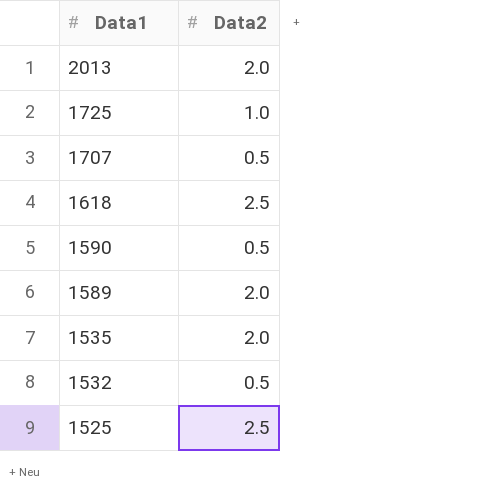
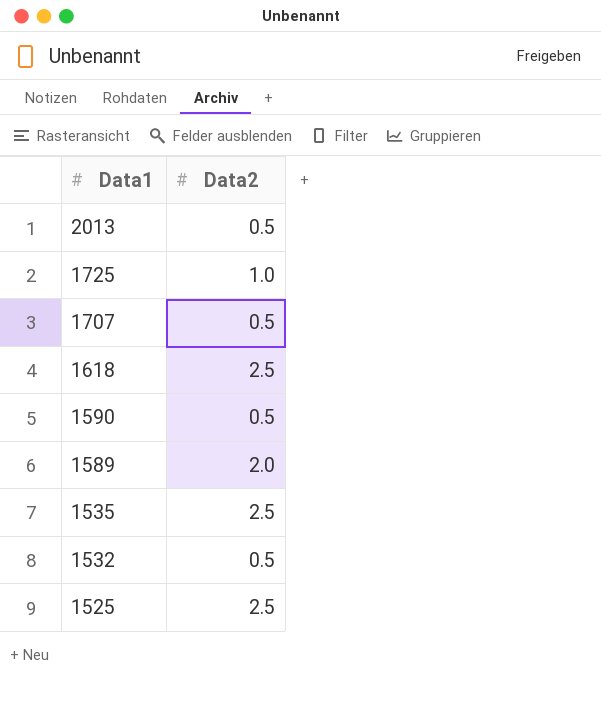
2013 | Data2: 2.0 -> 0.5
1535 | Data2: 2.0 -> 2.5

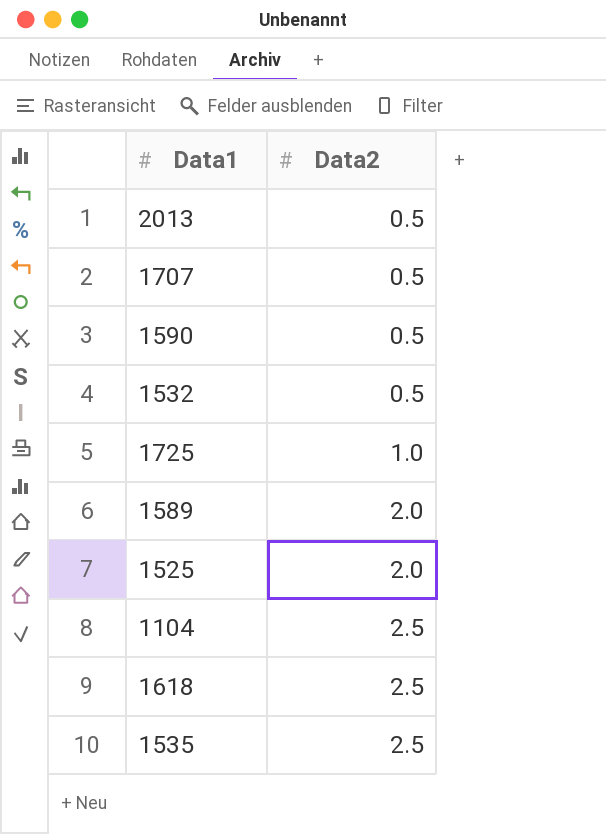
row order: Data1 descending -> Data2 ascending
1525 | Data2: 2.5 -> 2.0
row 1104: none -> 2.5

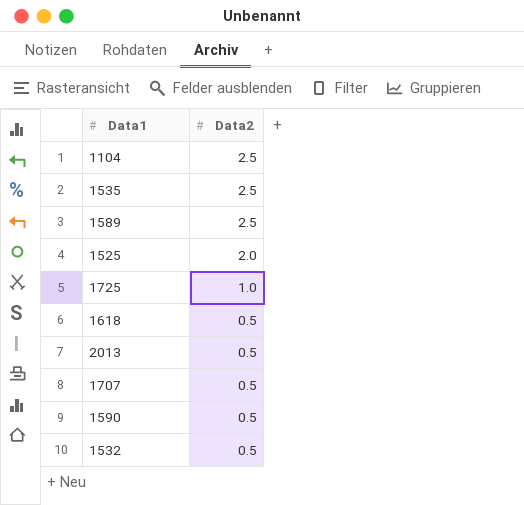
row order: Data2 ascending -> Data2 descending
1589 | Data2: 2.0 -> 2.5
1618 | Data2: 2.5 -> 0.5

